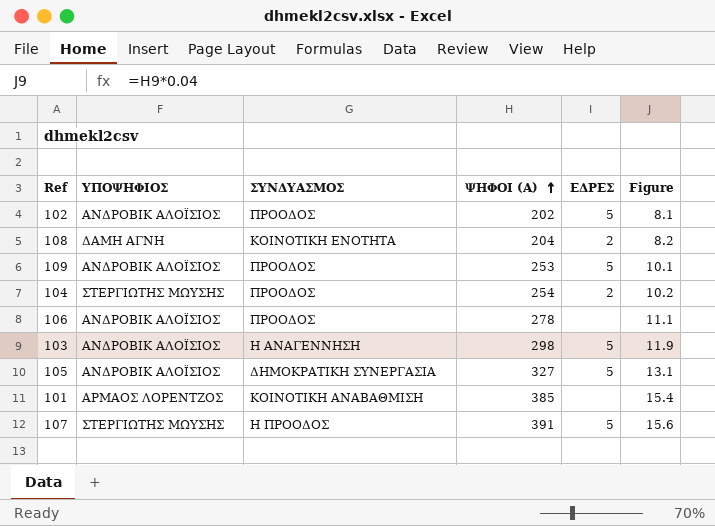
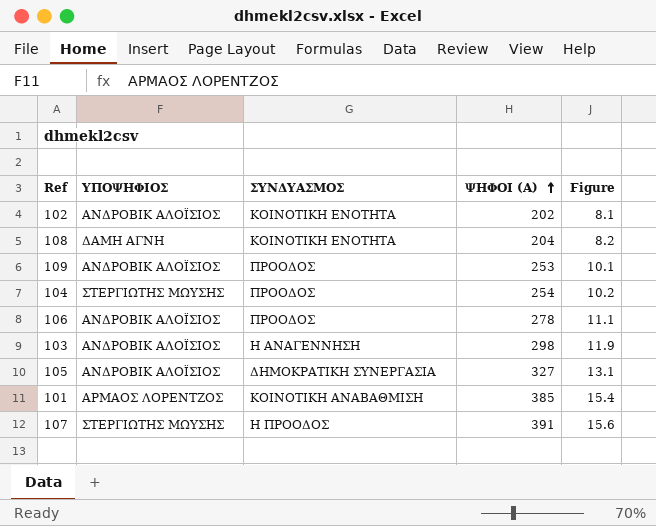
column ΕΔΡΕΣ | position: 5 -> none
102 | ΣΥΝΔΥΑΣΜΟΣ: ΠΡΟΟΔΟΣ -> ΚΟΙΝΟΤΙΚΗ ΕΝΟΤΗΤΑ

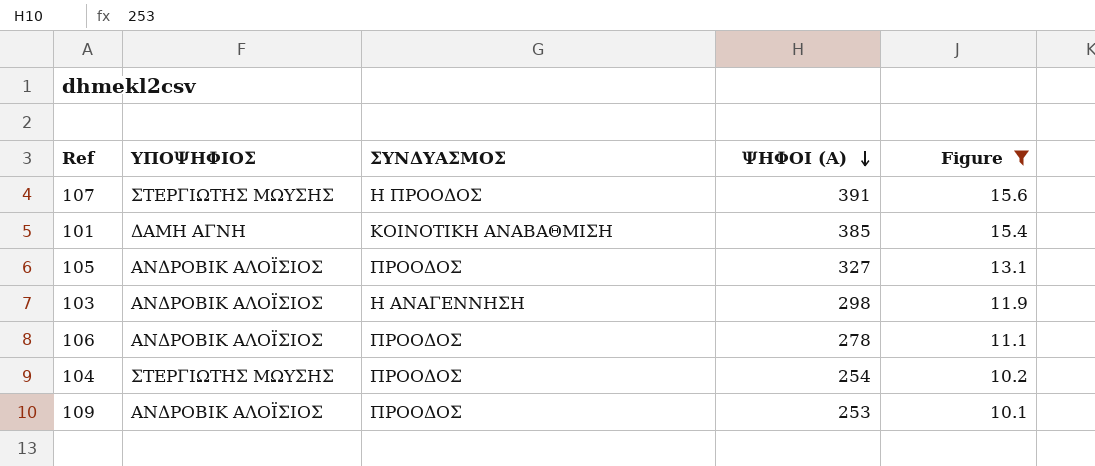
filter: none -> Figure >= 10.1
row order: ΨΗΦΟΙ (Α) ascending -> ΨΗΦΟΙ (Α) descending
101 | ΥΠΟΨΗΦΙΟΣ: ΑΡΜΑΟΣ ΛΟΡΕΝΤΖΟΣ -> ΔΑΜΗ ΑΓΝΗ
105 | ΣΥΝΔΥΑΣΜΟΣ: ΔΗΜΟΚΡΑΤΙΚΗ ΣΥΝΕΡΓΑΣΙΑ -> ΠΡΟΟΔΟΣ

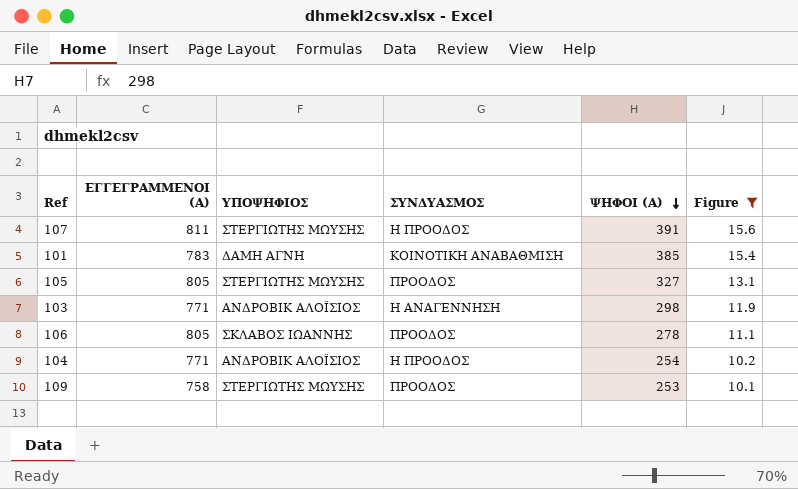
column ΕΓΓΕΓΡΑΜΜΕΝΟΙ (Α) | position: none -> 2
105 | ΥΠΟΨΗΦΙΟΣ: ΑΝΔΡΟΒΙΚ ΑΛΟΪΣΙΟΣ -> ΣΤΕΡΓΙΩΤΗΣ ΜΩΥΣΗΣ
106 | ΥΠΟΨΗΦΙΟΣ: ΑΝΔΡΟΒΙΚ ΑΛΟΪΣΙΟΣ -> ΣΚΛΑΒΟΣ ΙΩΑΝΝΗΣ
104 | ΥΠΟΨΗΦΙΟΣ: ΣΤΕΡΓΙΩΤΗΣ ΜΩΥΣΗΣ -> ΑΝΔΡΟΒΙΚ ΑΛΟΪΣΙΟΣ
104 | ΣΥΝΔΥΑΣΜΟΣ: ΠΡΟΟΔΟΣ -> Η ΠΡΟΟΔΟΣ
109 | ΥΠΟΨΗΦΙΟΣ: ΑΝΔΡΟΒΙΚ ΑΛΟΪΣΙΟΣ -> ΣΤΕΡΓΙΩΤΗΣ ΜΩΥΣΗΣ

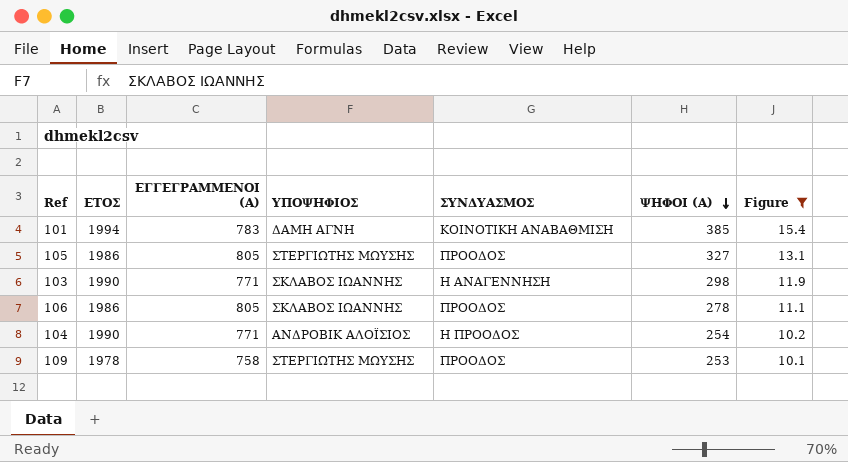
column ΕΤΟΣ | position: none -> 2
row 107: 811 | ΣΤΕΡΓΙΩΤΗΣ ΜΩΥΣΗΣ | Η ΠΡΟΟΔΟΣ | 391 | 15.6 -> none
103 | ΥΠΟΨΗΦΙΟΣ: ΑΝΔΡΟΒΙΚ ΑΛΟΪΣΙΟΣ -> ΣΚΛΑΒΟΣ ΙΩΑΝΝΗΣ

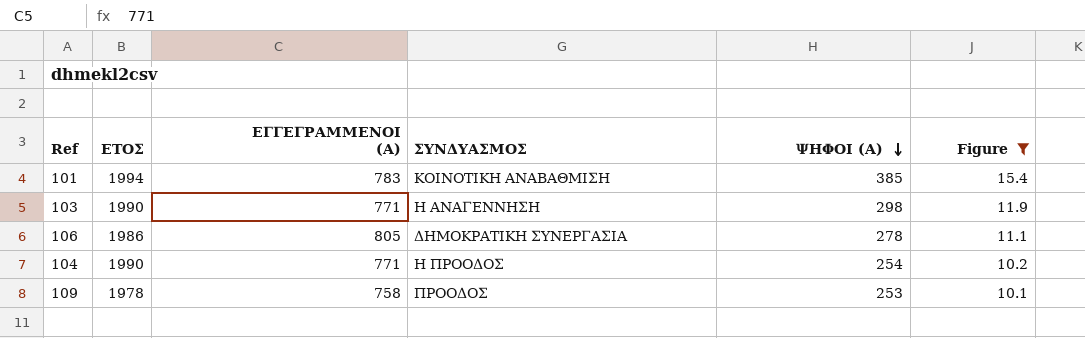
column ΥΠΟΨΗΦΙΟΣ | position: 4 -> none
row 105: 1986 | 805 | ΣΤΕΡΓΙΩΤΗΣ ΜΩΥΣΗΣ | ΠΡΟΟΔΟΣ | 327 | 13.1 -> none
106 | ΣΥΝΔΥΑΣΜΟΣ: ΠΡΟΟΔΟΣ -> ΔΗΜΟΚΡΑΤΙΚΗ ΣΥΝΕΡΓΑΣΙΑ

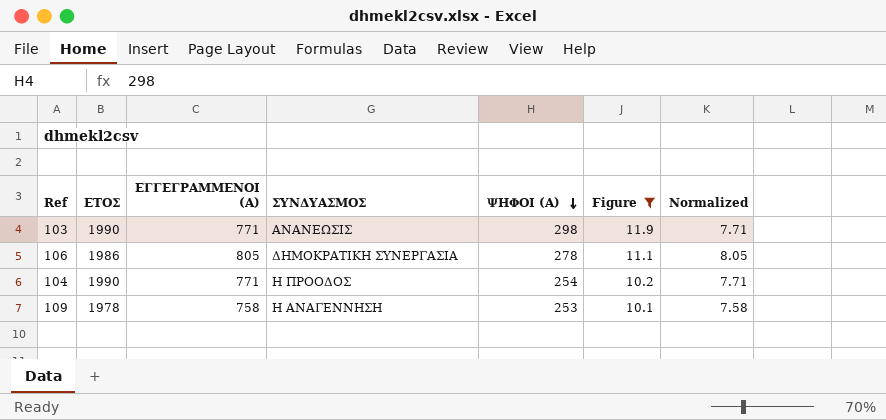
column Normalized | formula: none -> [ΕΓΓΕΓΡΑΜΜΕΝΟΙ (Α)] * 0.01
row 101: 1994 | 783 | ΚΟΙΝΟΤΙΚΗ ΑΝΑΒΑΘΜΙΣΗ | 385 | 15.4 -> none
103 | ΣΥΝΔΥΑΣΜΟΣ: Η ΑΝΑΓΕΝΝΗΣΗ -> ΑΝΑΝΕΩΣΙΣ
109 | ΣΥΝΔΥΑΣΜΟΣ: ΠΡΟΟΔΟΣ -> Η ΑΝΑΓΕΝΝΗΣΗ

